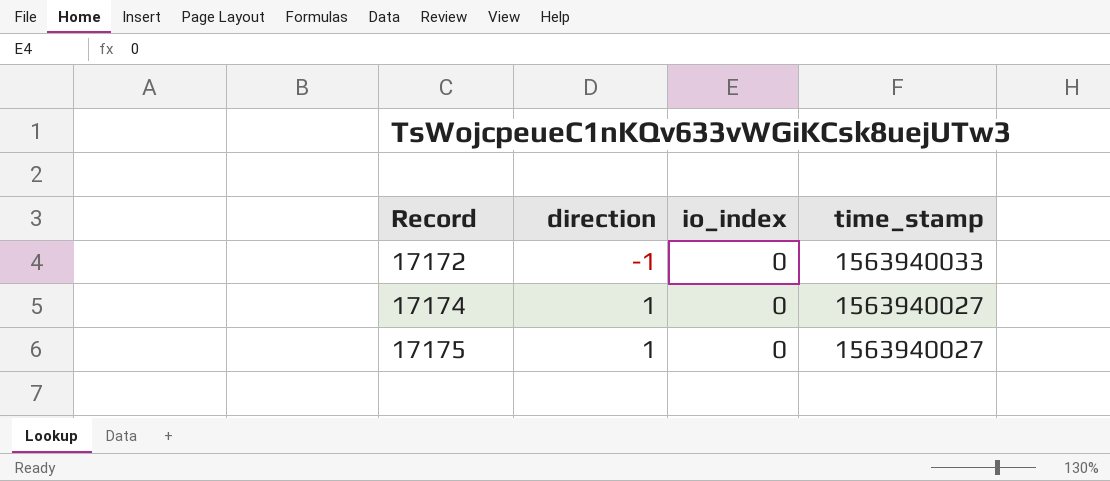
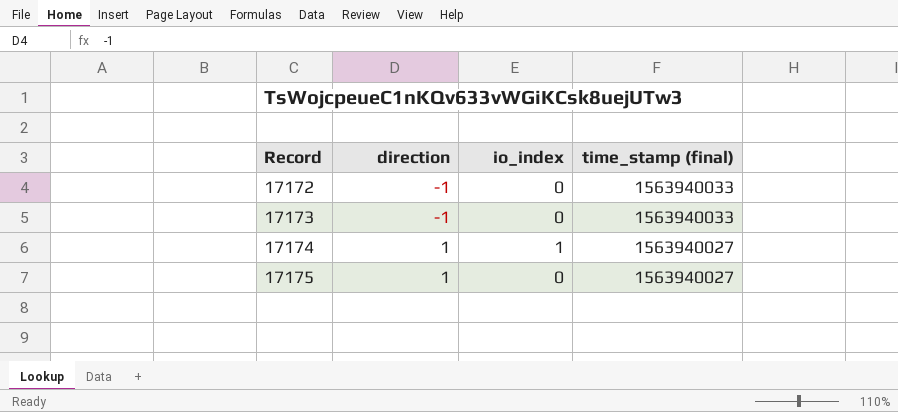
column name: time_stamp -> time_stamp (final)
row 17173: none -> -1 | 0 | 1563940033
17174 | io_index: 0 -> 1

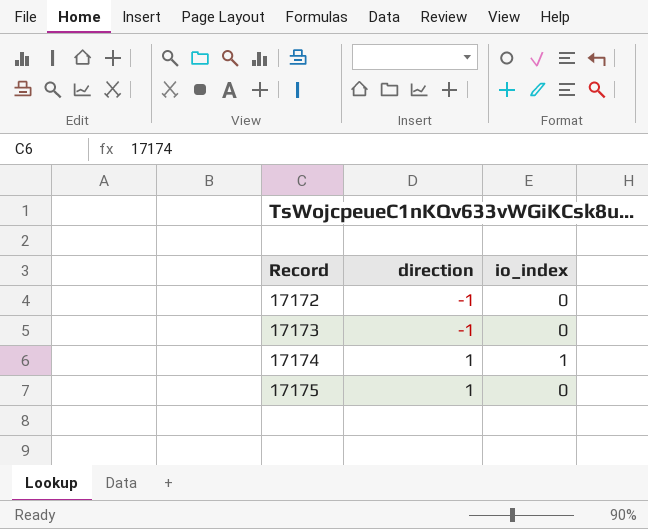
column time_stamp (final) | position: 4 -> none

